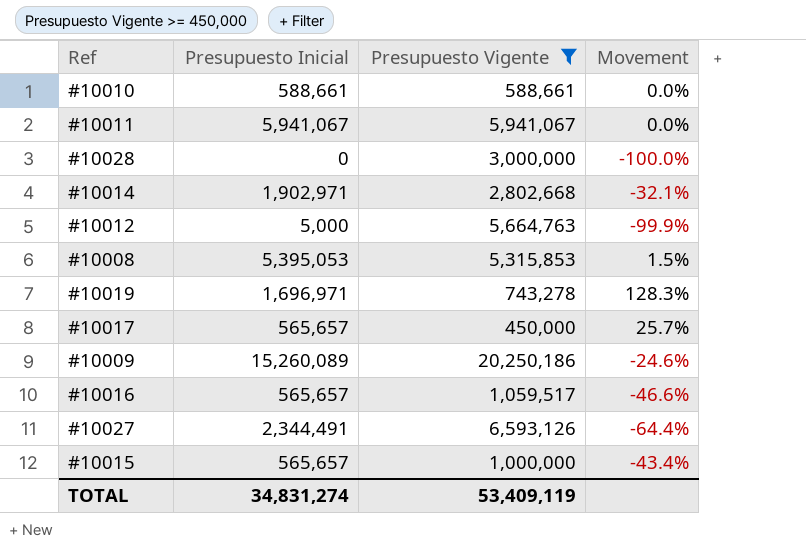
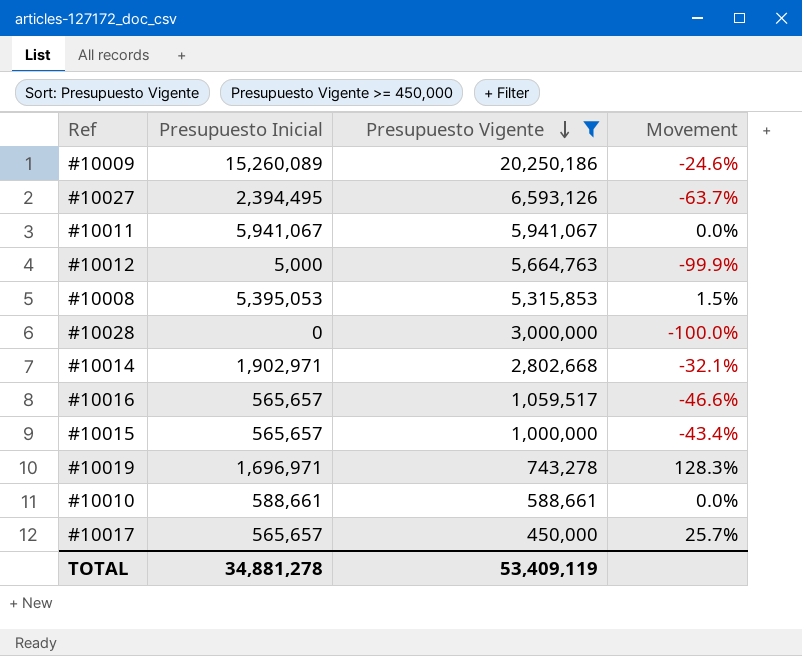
row order: none -> Presupuesto Vigente descending
#10027 | Presupuesto Inicial: 2,344,491 -> 2,394,495
#10027 | Movement: -64.4% -> -63.7%
TOTAL | Presupuesto Inicial: 34,831,274 -> 34,881,278

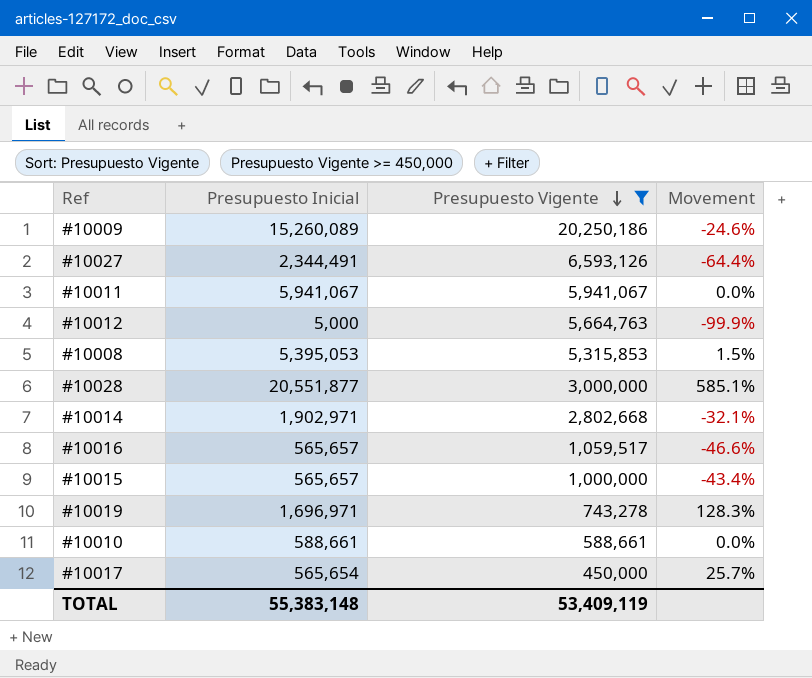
#10027 | Presupuesto Inicial: 2,394,495 -> 2,344,491
#10027 | Movement: -63.7% -> -64.4%
#10028 | Presupuesto Inicial: 0 -> 20,551,877
#10028 | Movement: -100.0% -> 585.1%
#10017 | Presupuesto Inicial: 565,657 -> 565,654
TOTAL | Presupuesto Inicial: 34,881,278 -> 55,383,148

